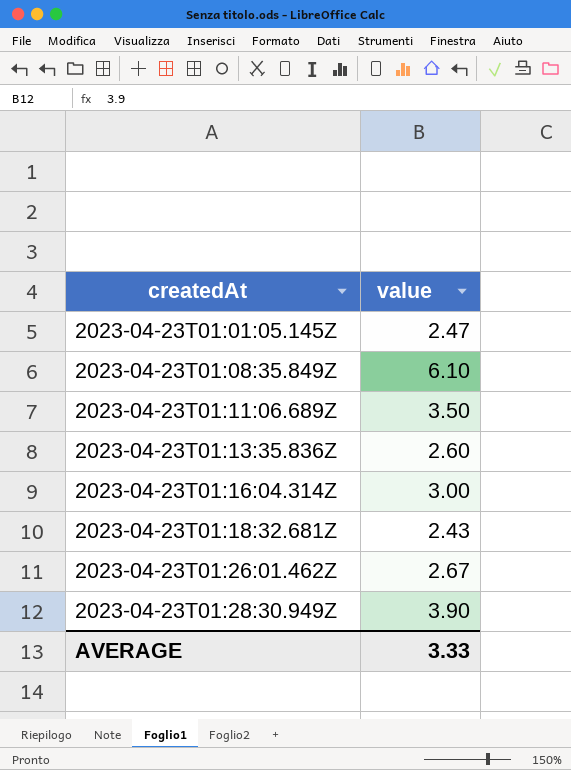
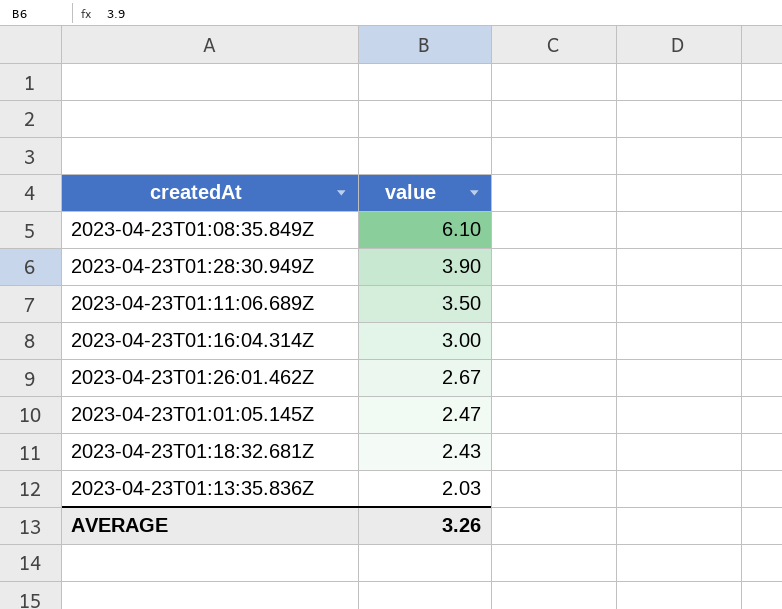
row order: createdAt ascending -> value descending
2023-04-23T01:13:35.836Z | value: 2.60 -> 2.03
AVERAGE | value: 3.33 -> 3.26

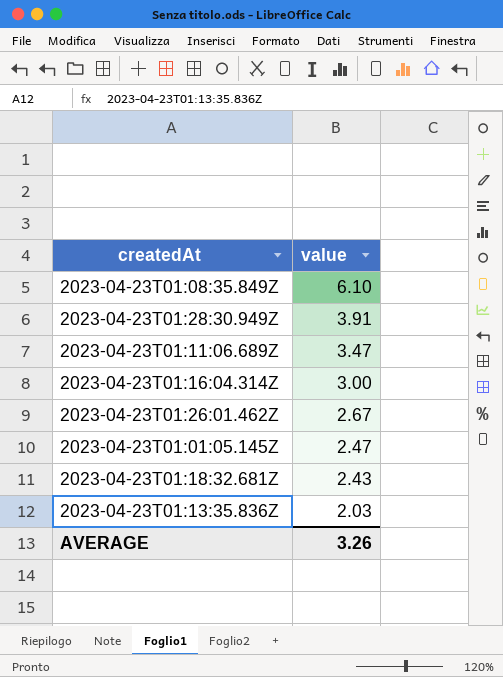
2023-04-23T01:28:30.949Z | value: 3.90 -> 3.91
2023-04-23T01:11:06.689Z | value: 3.50 -> 3.47

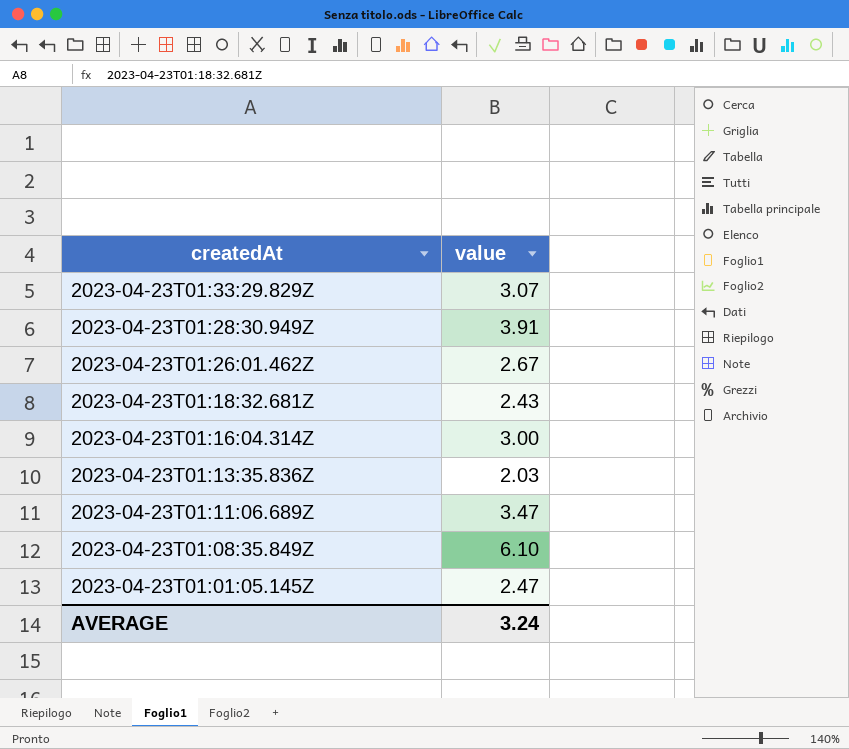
row order: value descending -> createdAt descending
row 2023-04-23T01:33:29.829Z: none -> 3.07
AVERAGE | value: 3.26 -> 3.24

